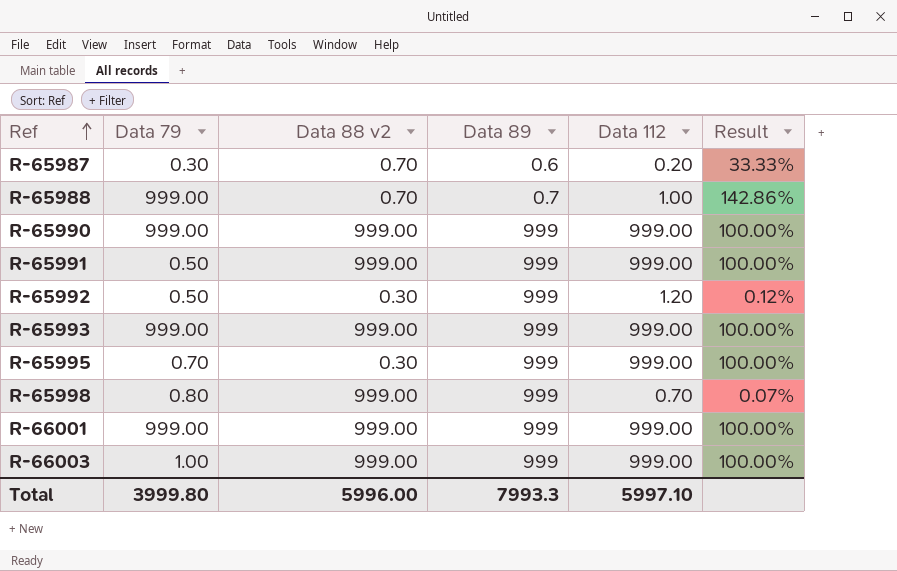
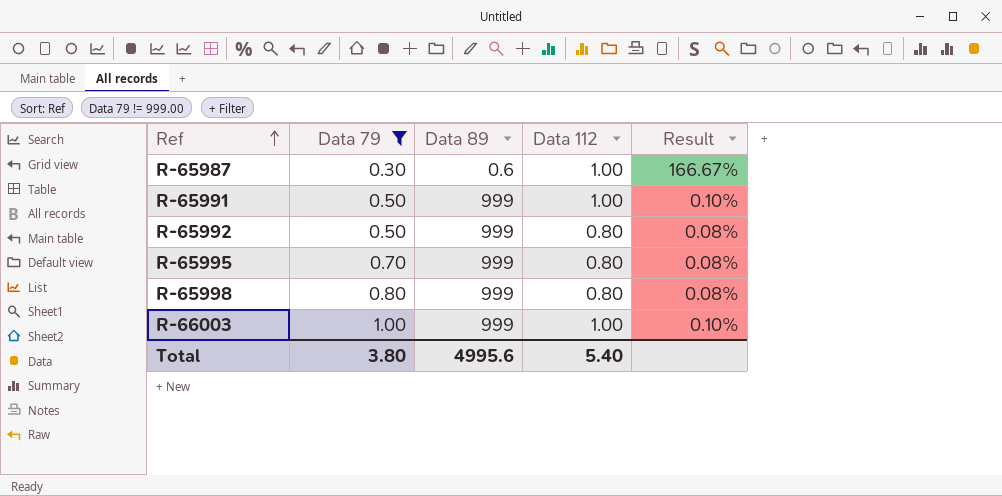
filter: none -> Data 79 != 999.00
column Data 88 v2 | position: 3 -> none
R-65987 | Data 112: 0.20 -> 1.00
R-65987 | Result: 33.33% -> 166.67%
R-65991 | Data 112: 999.00 -> 1.00
R-65991 | Result: 100.00% -> 0.10%
R-65992 | Data 112: 1.20 -> 0.80
R-65992 | Result: 0.12% -> 0.08%
R-65995 | Data 112: 999.00 -> 0.80
R-65995 | Result: 100.00% -> 0.08%
R-65998 | Data 112: 0.70 -> 0.80
R-65998 | Result: 0.07% -> 0.08%
R-66003 | Data 112: 999.00 -> 1.00
R-66003 | Result: 100.00% -> 0.10%
Total | Data 79: 3999.80 -> 3.80
Total | Data 89: 7993.3 -> 4995.6
Total | Data 112: 5997.10 -> 5.40

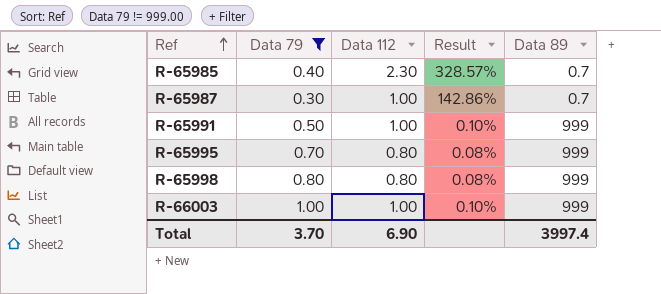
column Data 89 | position: 3 -> 5
row R-65992: 0.50 | 999 | 0.80 | 0.08% -> none
row R-65985: none -> 0.40 | 2.30 | 328.57% | 0.7
R-65987 | Result: 166.67% -> 142.86%
R-65987 | Data 89: 0.6 -> 0.7
Total | Data 79: 3.80 -> 3.70
Total | Data 112: 5.40 -> 6.90
Total | Data 89: 4995.6 -> 3997.4

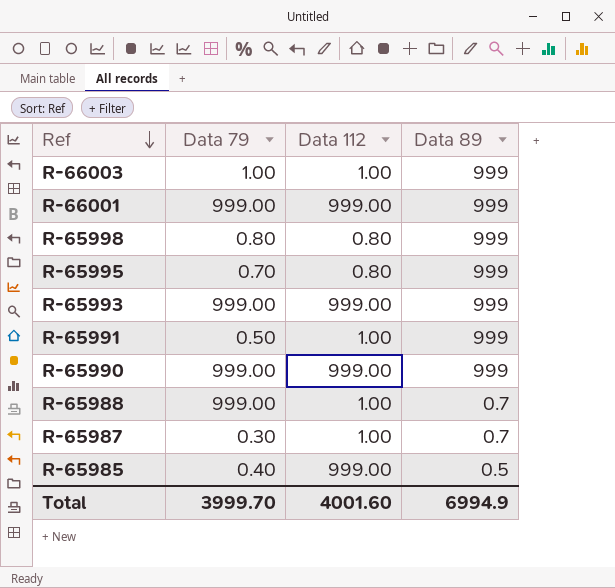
filter: Data 79 != 999.00 -> none
row order: Ref ascending -> Ref descending
column Result | formula: [Data 112] / [Data 89] -> none
R-65985 | Data 112: 2.30 -> 999.00
R-65985 | Data 89: 0.7 -> 0.5
Total | Data 79: 3.70 -> 3999.70
Total | Data 112: 6.90 -> 4001.60
Total | Data 89: 3997.4 -> 6994.9

